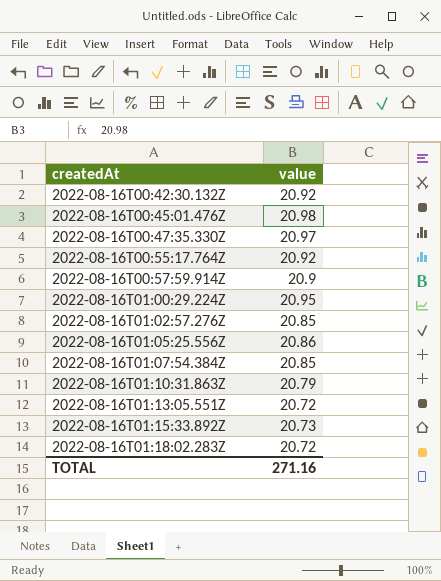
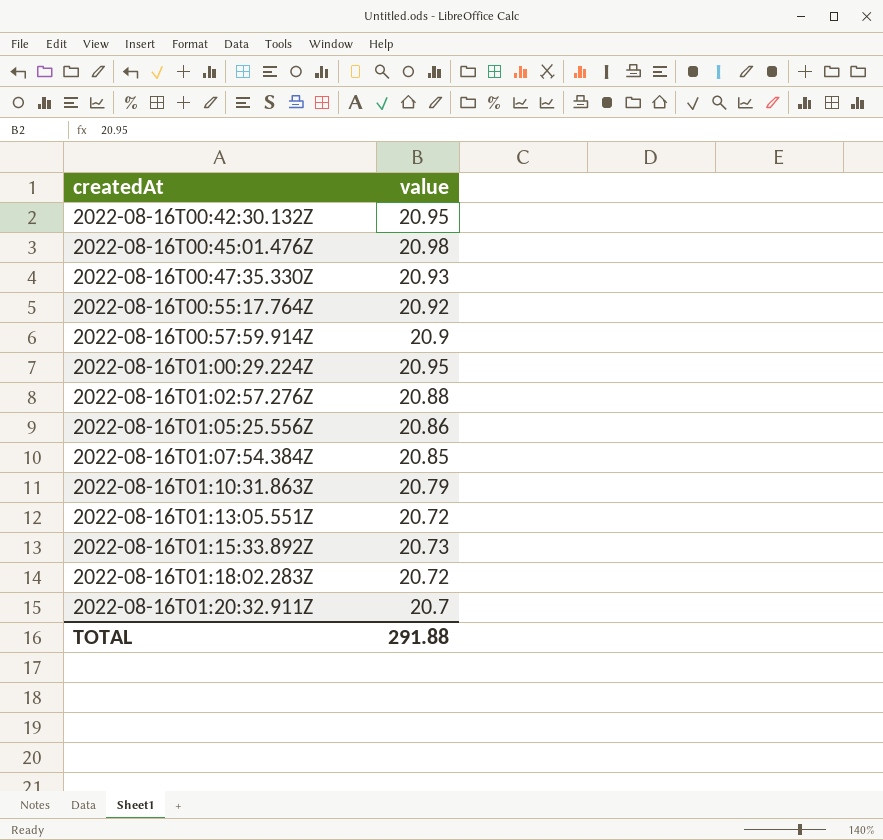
2022-08-16T00:42:30.132Z | value: 20.92 -> 20.95
2022-08-16T00:47:35.330Z | value: 20.97 -> 20.93
2022-08-16T01:02:57.276Z | value: 20.85 -> 20.88
row 2022-08-16T01:20:32.911Z: none -> 20.7
TOTAL | value: 271.16 -> 291.88

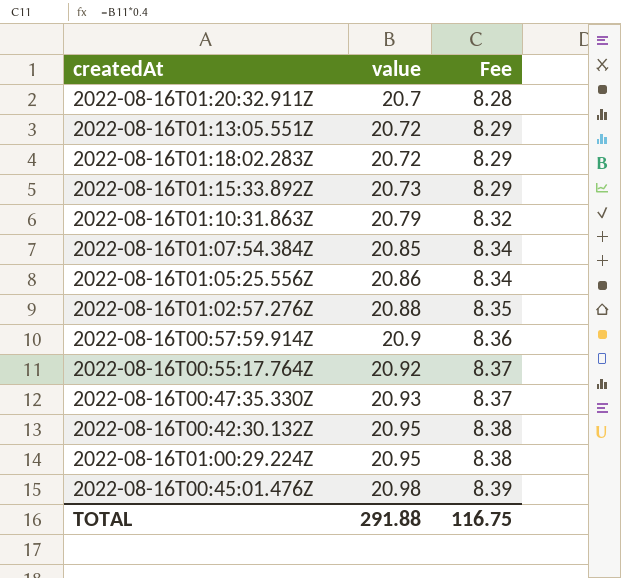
row order: createdAt ascending -> value ascending
column Fee | formula: none -> [value] * 0.4

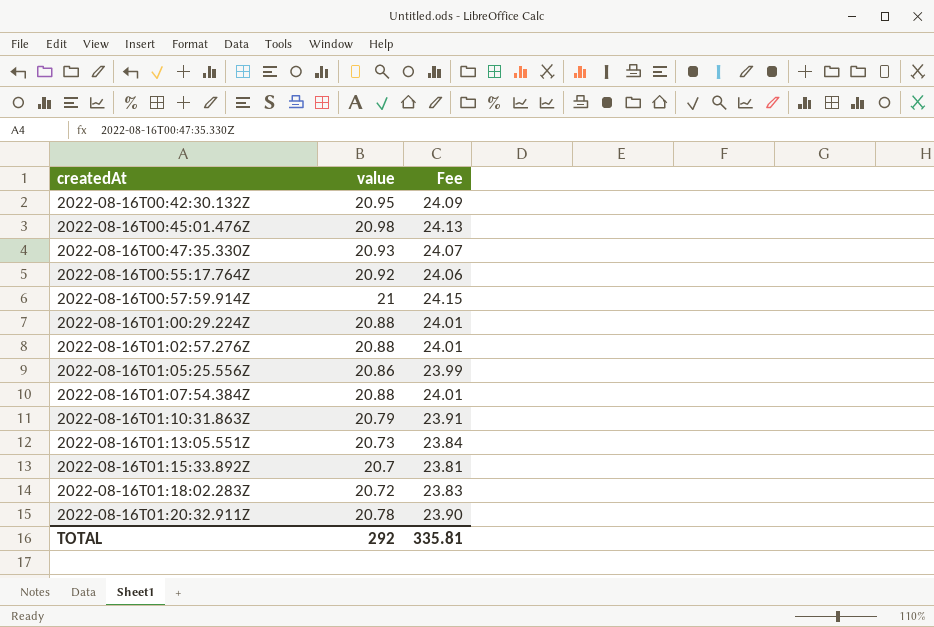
row order: value ascending -> createdAt ascending
column Fee | formula: [value] * 0.4 -> [value] * 1.15
2022-08-16T00:57:59.914Z | value: 20.9 -> 21
2022-08-16T01:00:29.224Z | value: 20.95 -> 20.88
2022-08-16T01:07:54.384Z | value: 20.85 -> 20.88
2022-08-16T01:13:05.551Z | value: 20.72 -> 20.73
2022-08-16T01:15:33.892Z | value: 20.73 -> 20.7
2022-08-16T01:20:32.911Z | value: 20.7 -> 20.78
TOTAL | value: 291.88 -> 292
TOTAL | Fee: 116.75 -> 335.81

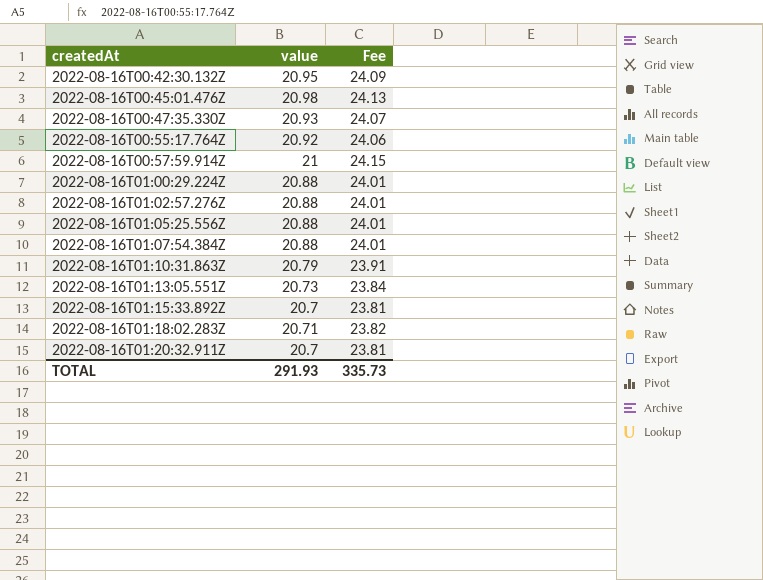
2022-08-16T01:05:25.556Z | value: 20.86 -> 20.88
2022-08-16T01:05:25.556Z | Fee: 23.99 -> 24.01
2022-08-16T01:18:02.283Z | value: 20.72 -> 20.71
2022-08-16T01:18:02.283Z | Fee: 23.83 -> 23.82
2022-08-16T01:20:32.911Z | value: 20.78 -> 20.7
2022-08-16T01:20:32.911Z | Fee: 23.90 -> 23.81
TOTAL | value: 292 -> 291.93
TOTAL | Fee: 335.81 -> 335.73

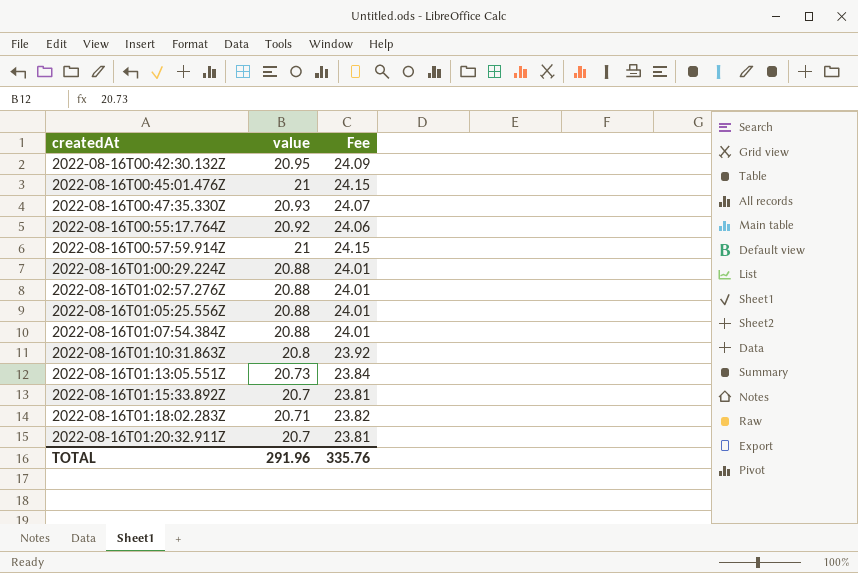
2022-08-16T00:45:01.476Z | value: 20.98 -> 21
2022-08-16T00:45:01.476Z | Fee: 24.13 -> 24.15
2022-08-16T01:10:31.863Z | value: 20.79 -> 20.8
2022-08-16T01:10:31.863Z | Fee: 23.91 -> 23.92
TOTAL | value: 291.93 -> 291.96
TOTAL | Fee: 335.73 -> 335.76

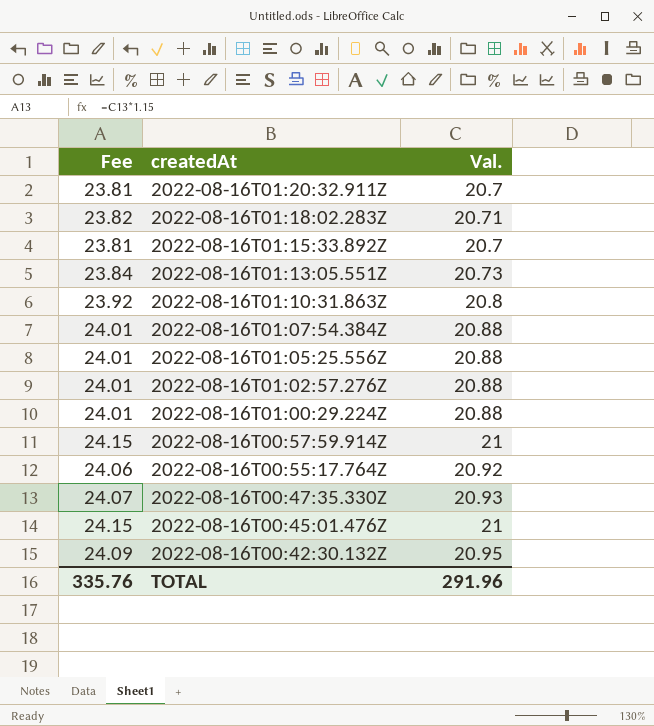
row order: createdAt ascending -> createdAt descending
column Fee | position: 3 -> 1
column name: value -> Val.

